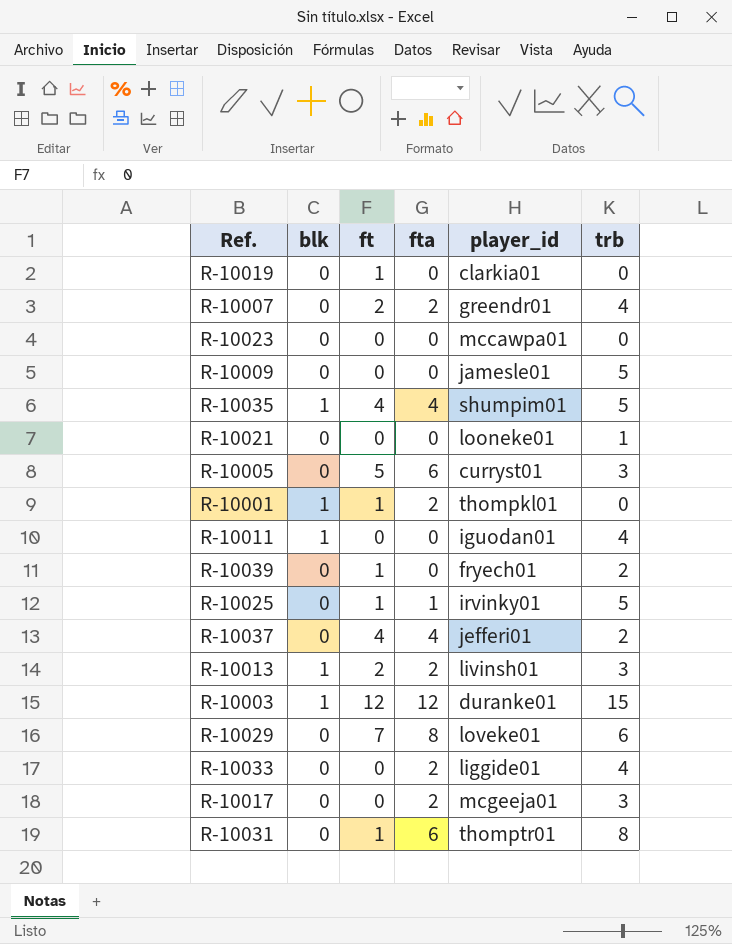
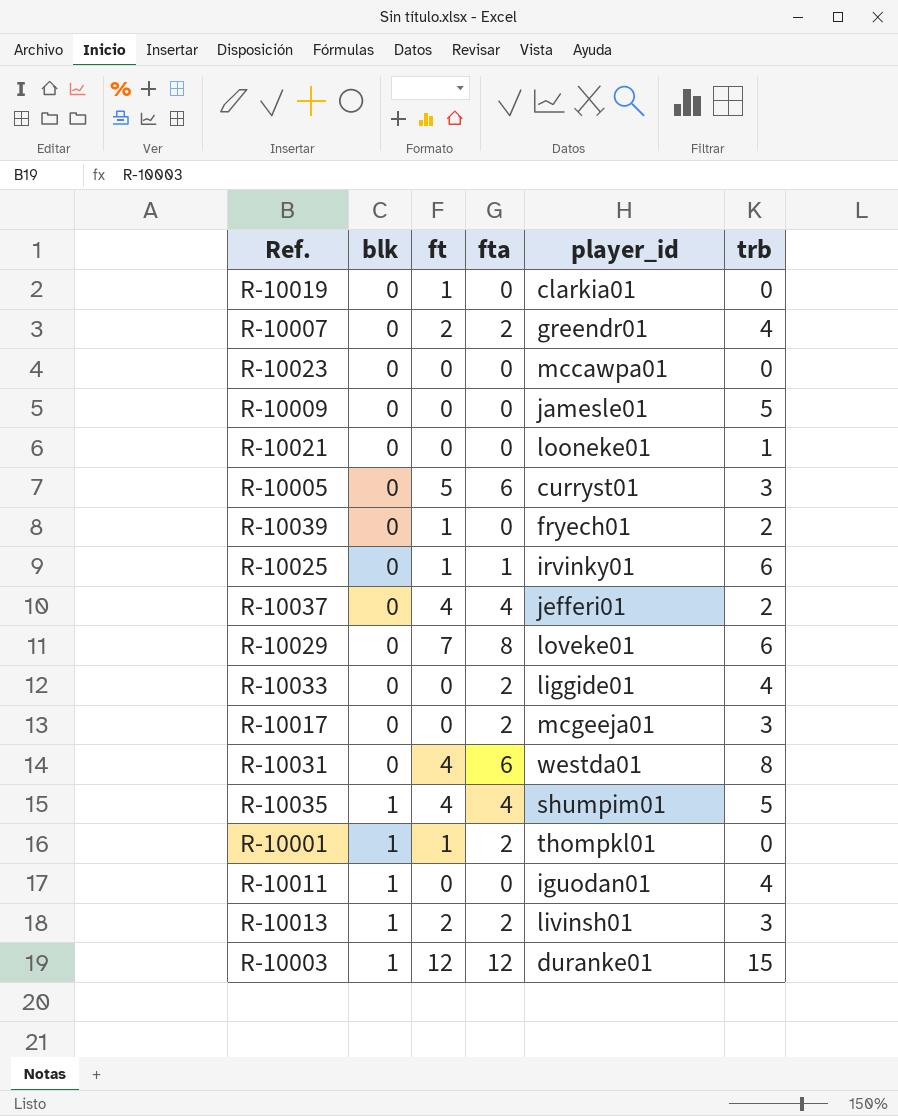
row order: none -> blk ascending
R-10025 | trb: 5 -> 6
R-10031 | ft: 1 -> 4
R-10031 | player_id: thomptr01 -> westda01

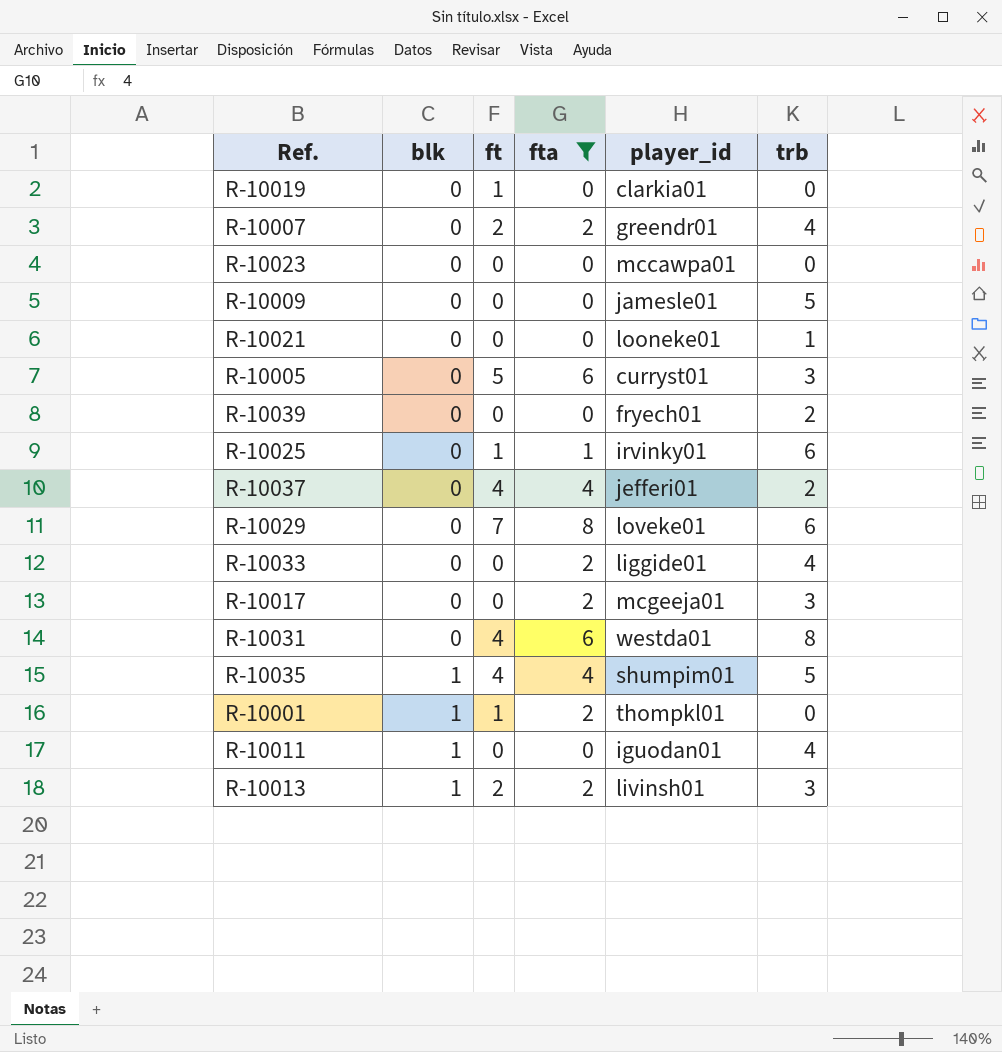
filter: none -> fta != 12
R-10039 | ft: 1 -> 0

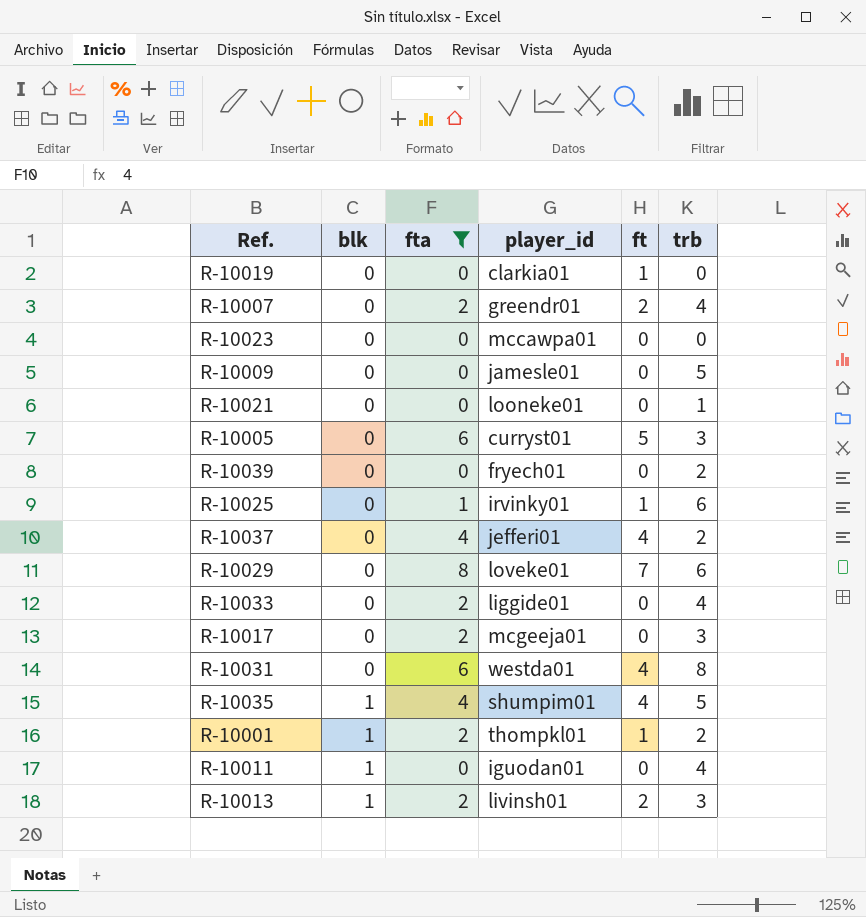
column ft | position: 3 -> 5
R-10001 | trb: 0 -> 2

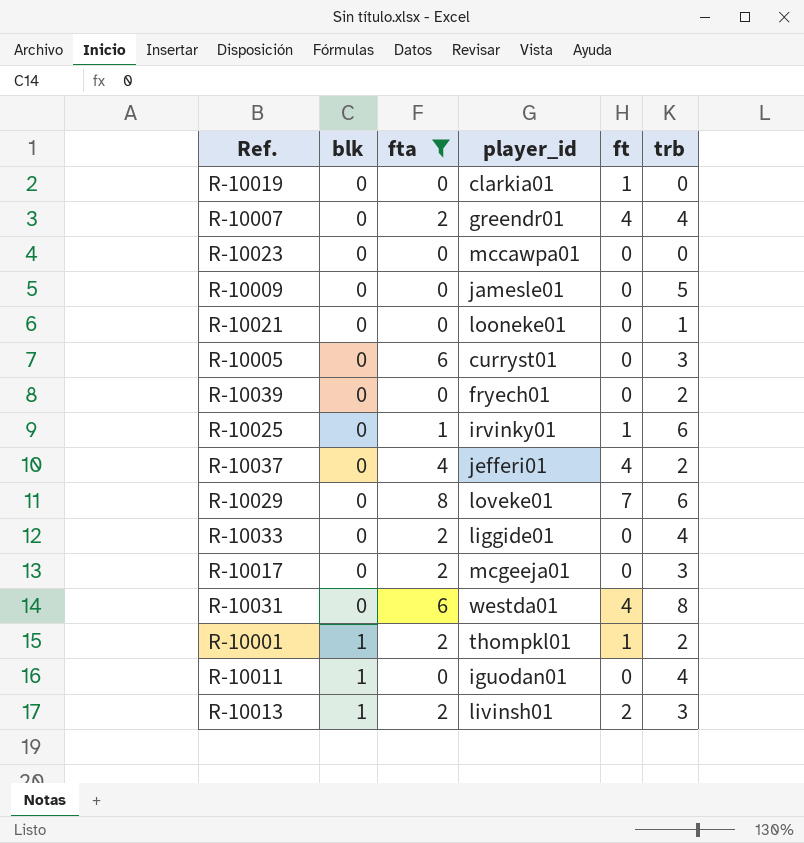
row R-10035: 1 | 4 | shumpim01 | 4 | 5 -> none
R-10007 | ft: 2 -> 4
R-10005 | ft: 5 -> 0

